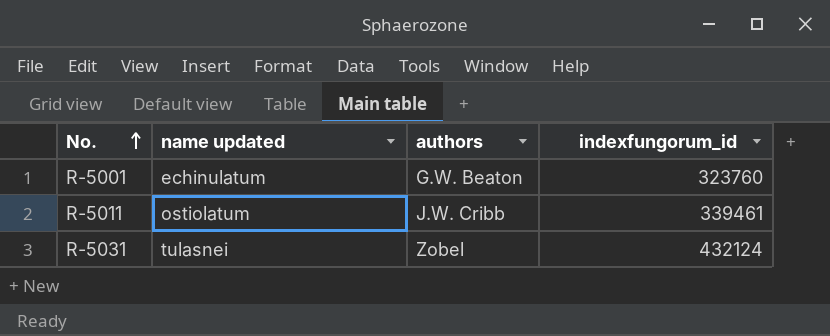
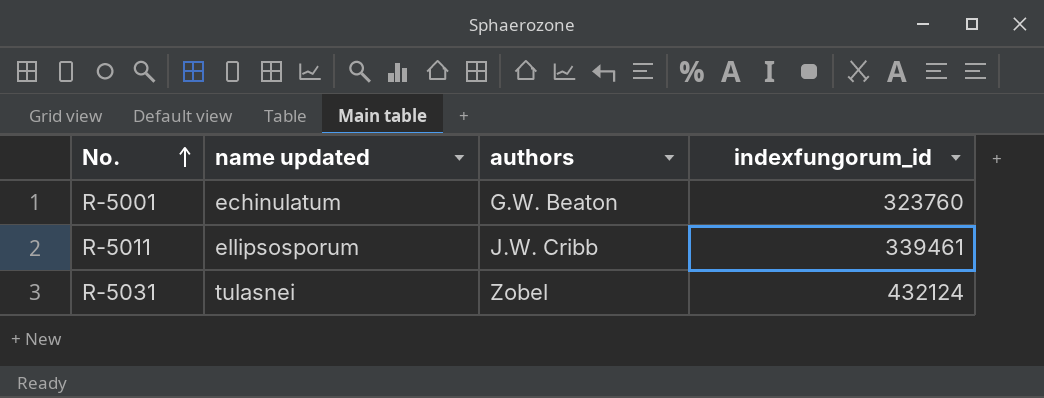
R-5011 | name updated: ostiolatum -> ellipsosporum

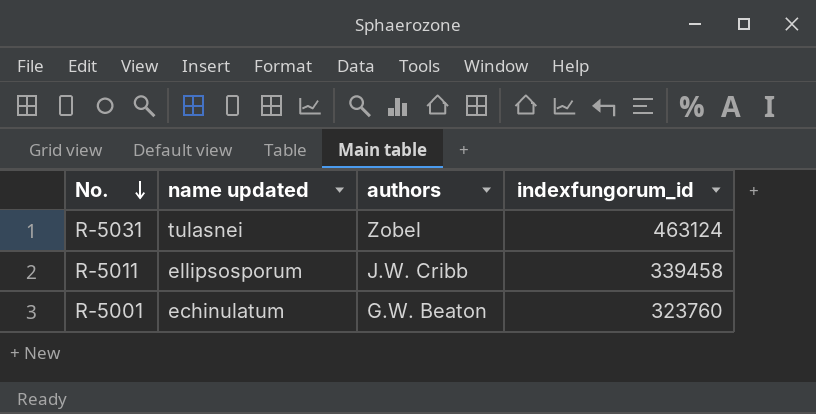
row order: No. ascending -> No. descending
R-5031 | indexfungorum_id: 432124 -> 463124
R-5011 | indexfungorum_id: 339461 -> 339458

